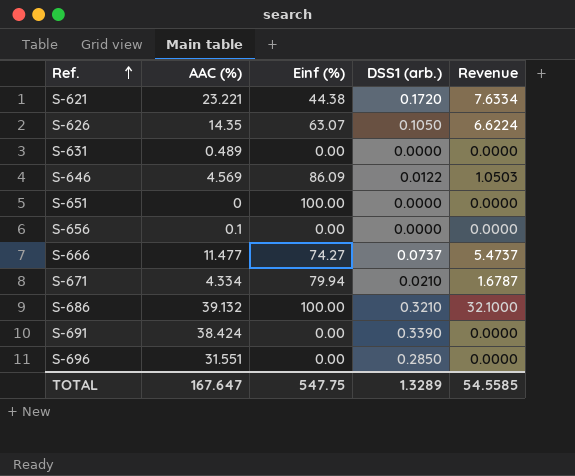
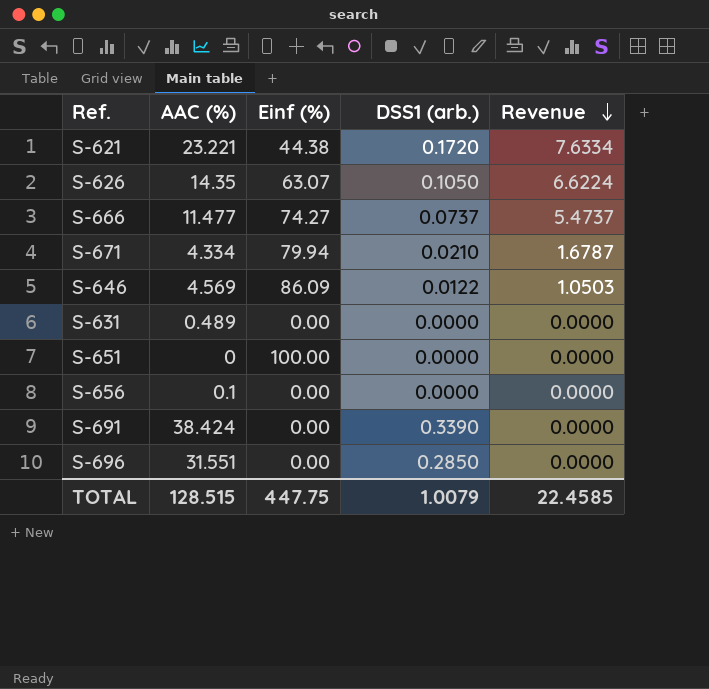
row order: Ref. ascending -> Revenue descending
row S-686: 39.132 | 100.00 | 0.3210 | 32.1000 -> none
TOTAL | AAC (%): 167.647 -> 128.515
TOTAL | Einf (%): 547.75 -> 447.75
TOTAL | DSS1 (arb.): 1.3289 -> 1.0079
TOTAL | Revenue: 54.5585 -> 22.4585

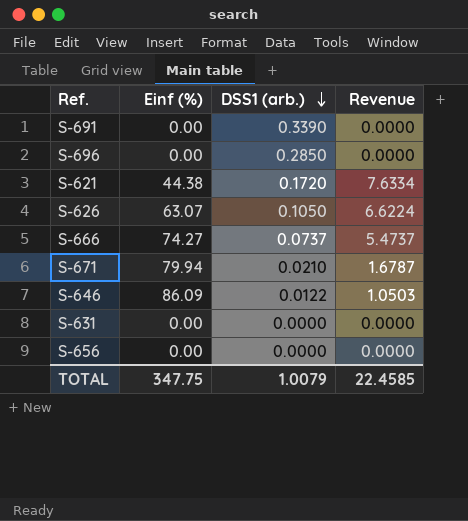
row order: Revenue descending -> DSS1 (arb.) descending
column AAC (%) | position: 2 -> none
row S-651: 0 | 100.00 | 0.0000 | 0.0000 -> none
TOTAL | Einf (%): 447.75 -> 347.75

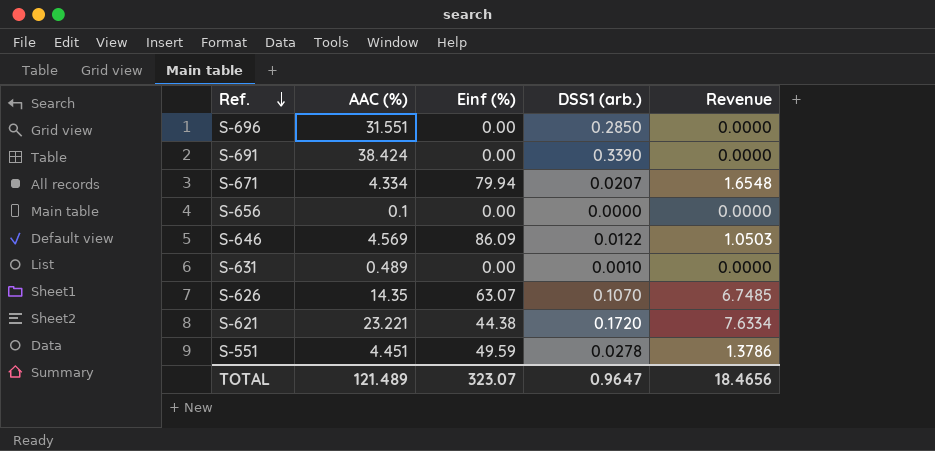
row order: DSS1 (arb.) descending -> Ref. descending
column AAC (%) | position: none -> 2
row S-666: 74.27 | 0.0737 | 5.4737 -> none
S-671 | DSS1 (arb.): 0.0210 -> 0.0207
S-671 | Revenue: 1.6787 -> 1.6548
S-631 | DSS1 (arb.): 0.0000 -> 0.0010
S-626 | DSS1 (arb.): 0.1050 -> 0.1070
S-626 | Revenue: 6.6224 -> 6.7485
row S-551: none -> 4.451 | 49.59 | 0.0278 | 1.3786
TOTAL | Einf (%): 347.75 -> 323.07
TOTAL | DSS1 (arb.): 1.0079 -> 0.9647
TOTAL | Revenue: 22.4585 -> 18.4656

